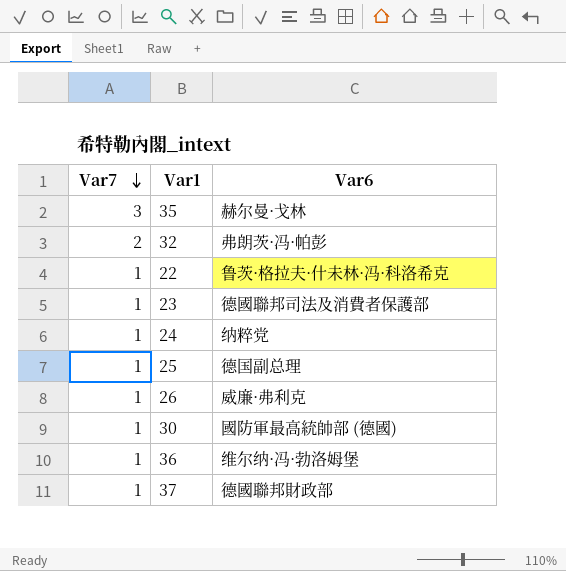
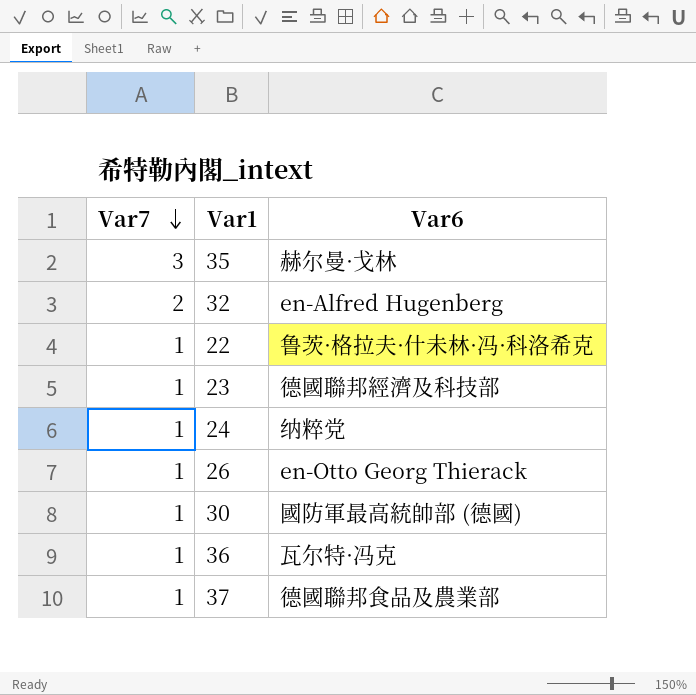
row 25: 1 | 德国副总理 -> none
32 | Var6: 弗朗茨·冯·帕彭 -> en-Alfred Hugenberg
23 | Var6: 德國聯邦司法及消費者保護部 -> 德國聯邦經濟及科技部
26 | Var6: 威廉·弗利克 -> en-Otto Georg Thierack
36 | Var6: 维尔纳·冯·勃洛姆堡 -> 瓦尔特·冯克
37 | Var6: 德國聯邦財政部 -> 德國聯邦食品及農業部

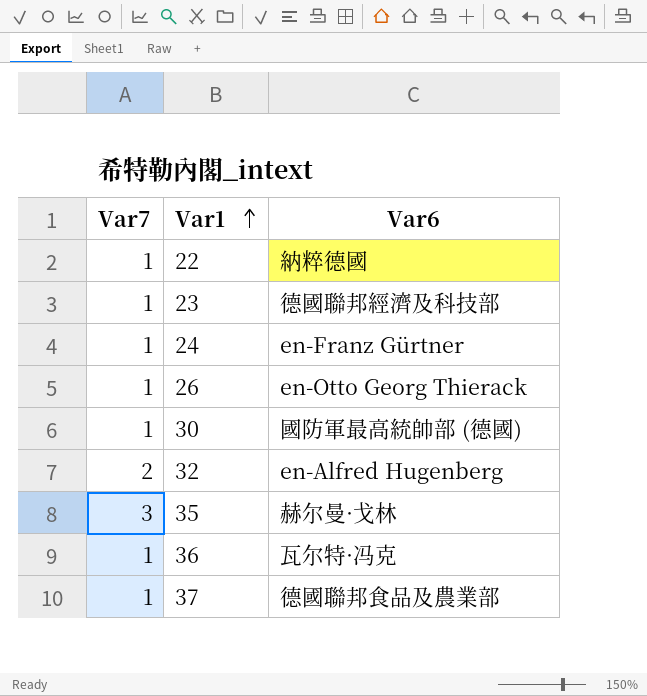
row order: Var7 descending -> Var1 ascending
22 | Var6: 鲁茨·格拉夫·什未林·冯·科洛希克 -> 納粹德國
24 | Var6: 纳粹党 -> en-Franz Gürtner

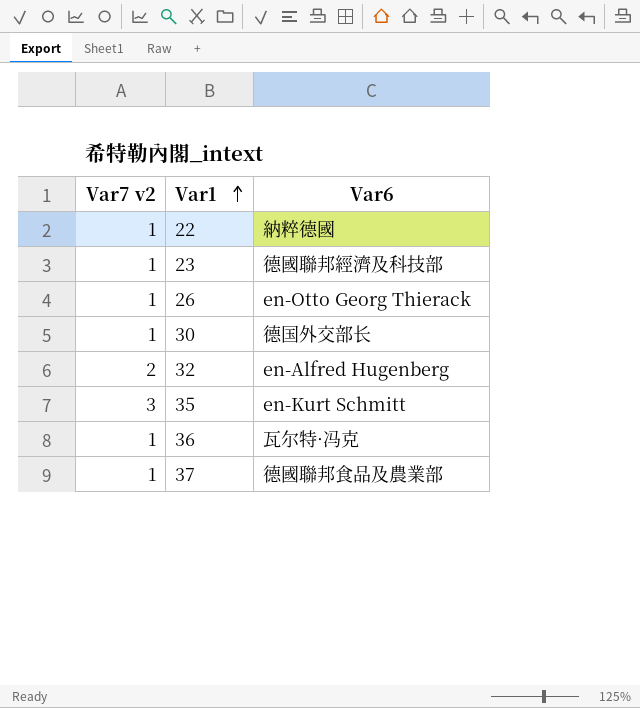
column name: Var7 -> Var7 v2
row 24: 1 | en-Franz Gürtner -> none
30 | Var6: 國防軍最高統帥部 (德國) -> 德国外交部长
35 | Var6: 赫尔曼·戈林 -> en-Kurt Schmitt

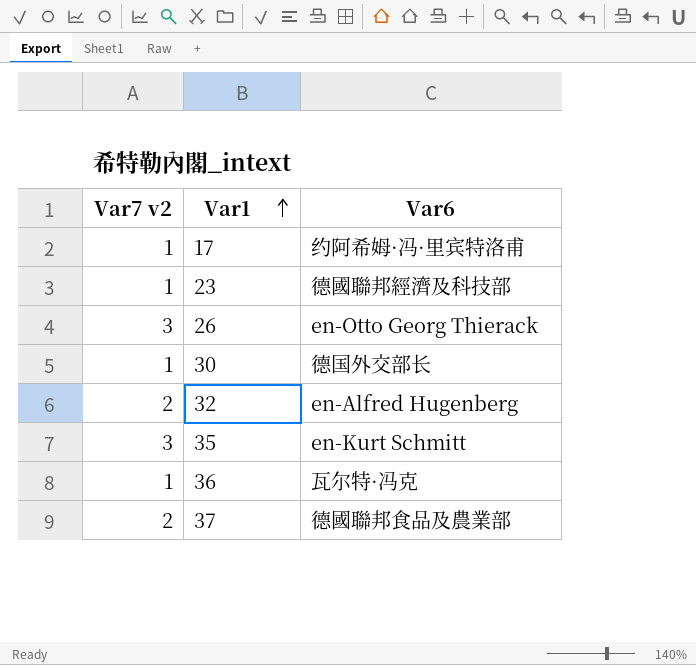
row 22: 1 | 納粹德國 -> none
row 17: none -> 1 | 约阿希姆·冯·里宾特洛甫
26 | Var7 v2: 1 -> 3
37 | Var7 v2: 1 -> 2

